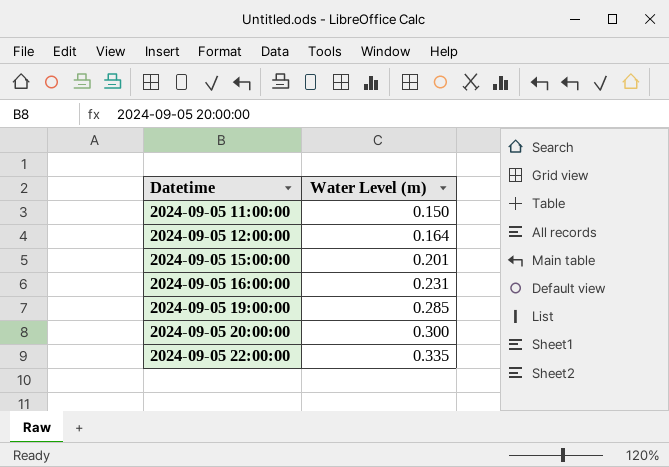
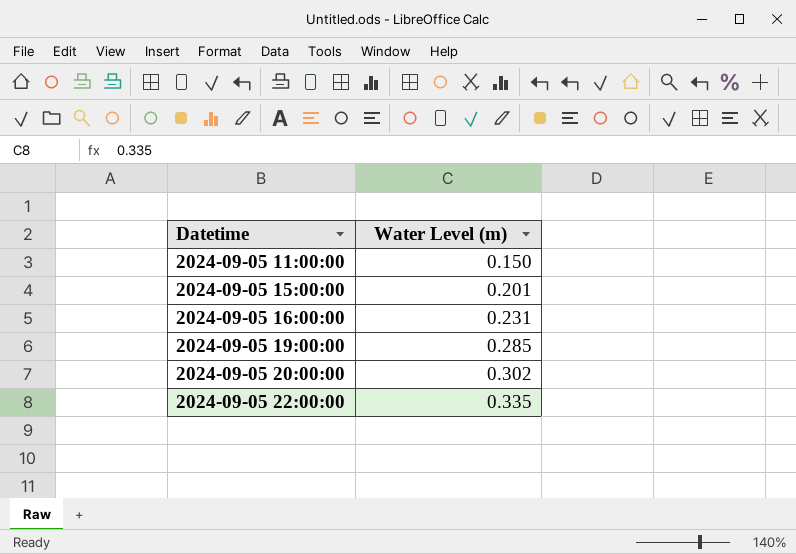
row 2024-09-05 12:00:00: 0.164 -> none
2024-09-05 20:00:00 | Water Level (m): 0.300 -> 0.302

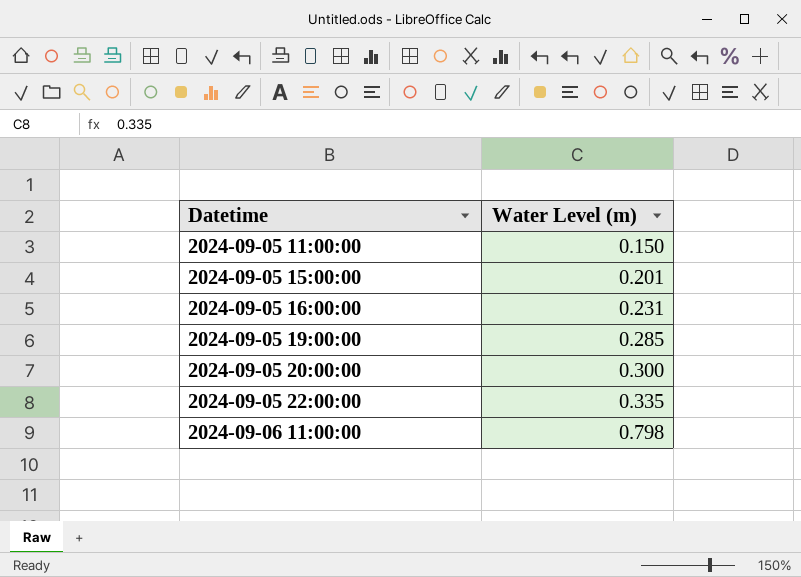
2024-09-05 20:00:00 | Water Level (m): 0.302 -> 0.300
row 2024-09-06 11:00:00: none -> 0.798

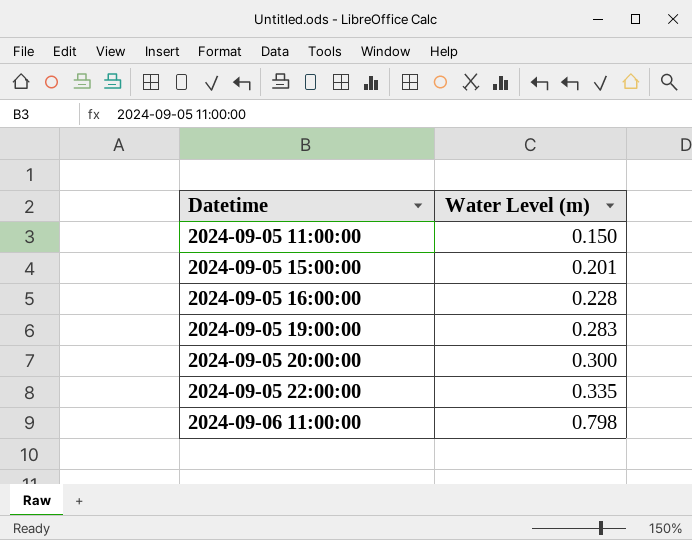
2024-09-05 16:00:00 | Water Level (m): 0.231 -> 0.228
2024-09-05 19:00:00 | Water Level (m): 0.285 -> 0.283

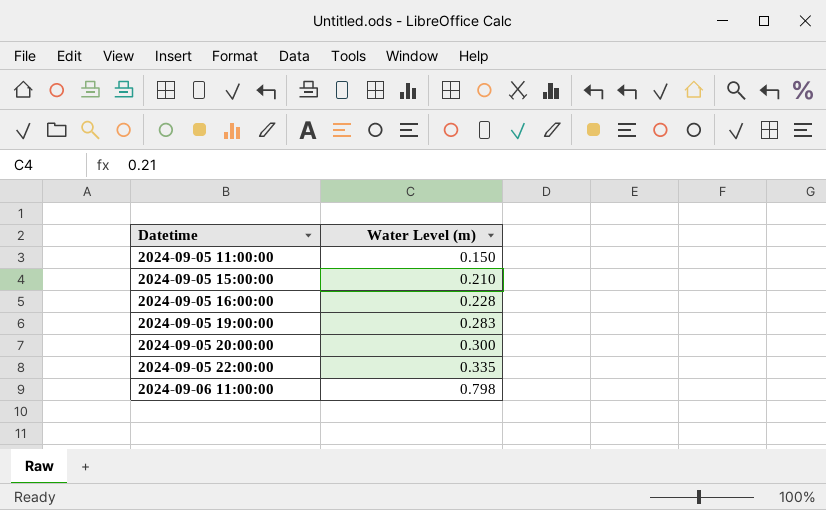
2024-09-05 15:00:00 | Water Level (m): 0.201 -> 0.210

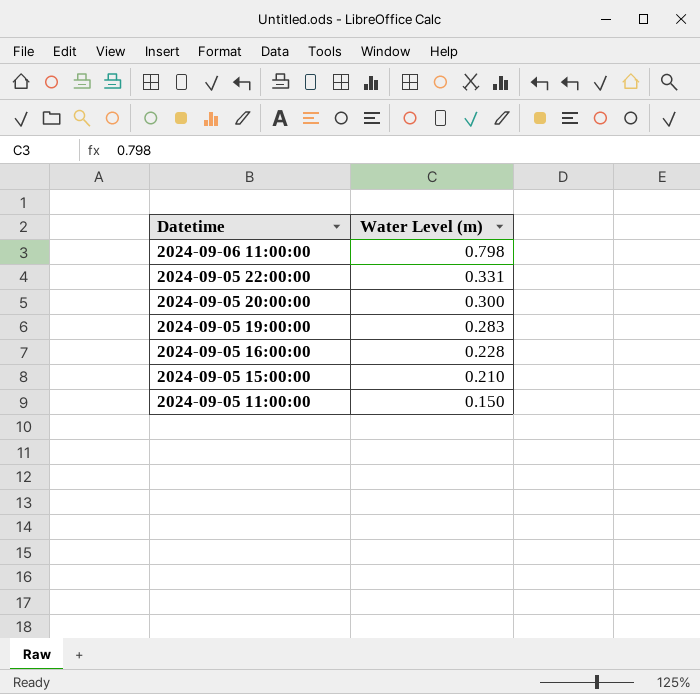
row order: Datetime ascending -> Datetime descending
2024-09-05 22:00:00 | Water Level (m): 0.335 -> 0.331

